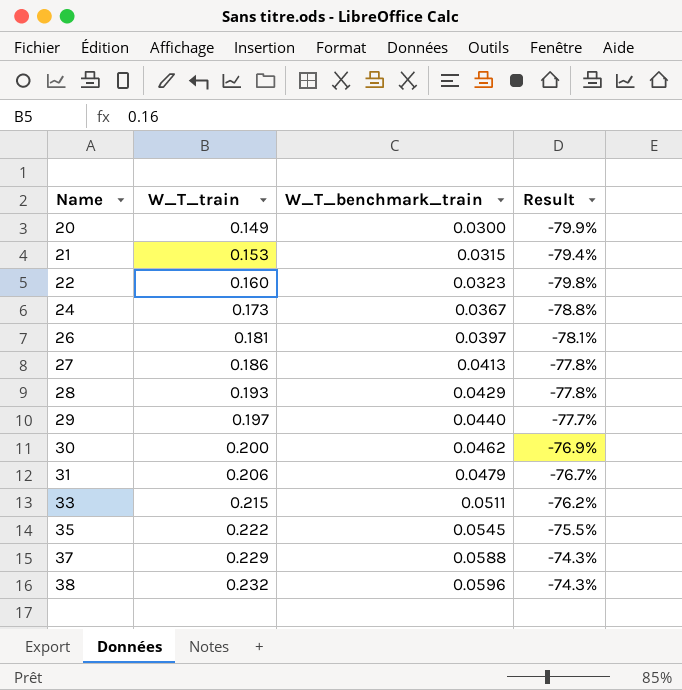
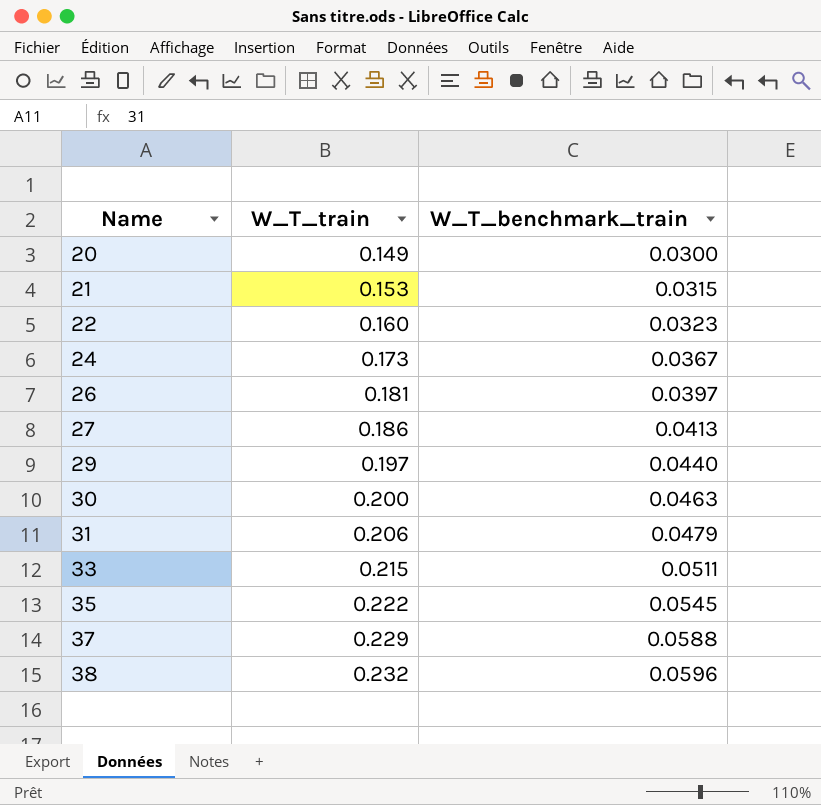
column Result | formula: ([W_T_benchmark_train] - [W_T_train]) / [W_T_train] -> none
row 28: 0.193 | 0.0429 | -77.8% -> none
30 | W_T_benchmark_train: 0.0462 -> 0.0463

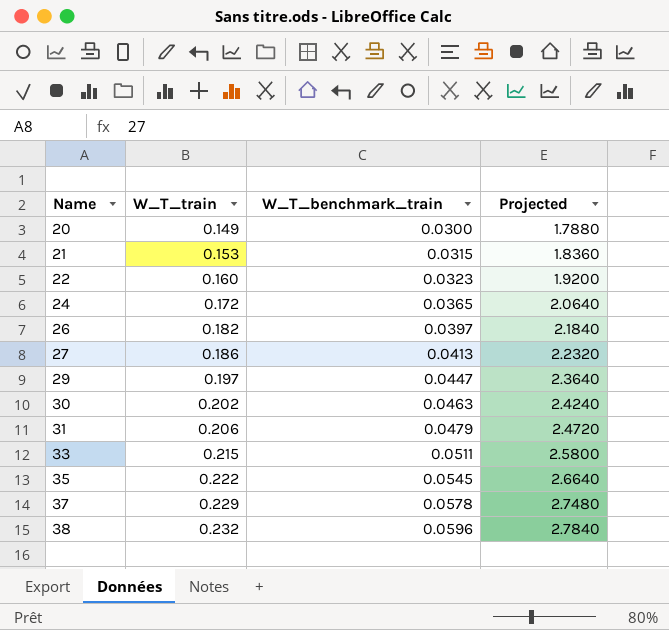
column Projected | formula: none -> [W_T_train] * 12
24 | W_T_train: 0.173 -> 0.172
24 | W_T_benchmark_train: 0.0367 -> 0.0365
26 | W_T_train: 0.181 -> 0.182
29 | W_T_benchmark_train: 0.0440 -> 0.0447
30 | W_T_train: 0.200 -> 0.202
37 | W_T_benchmark_train: 0.0588 -> 0.0578

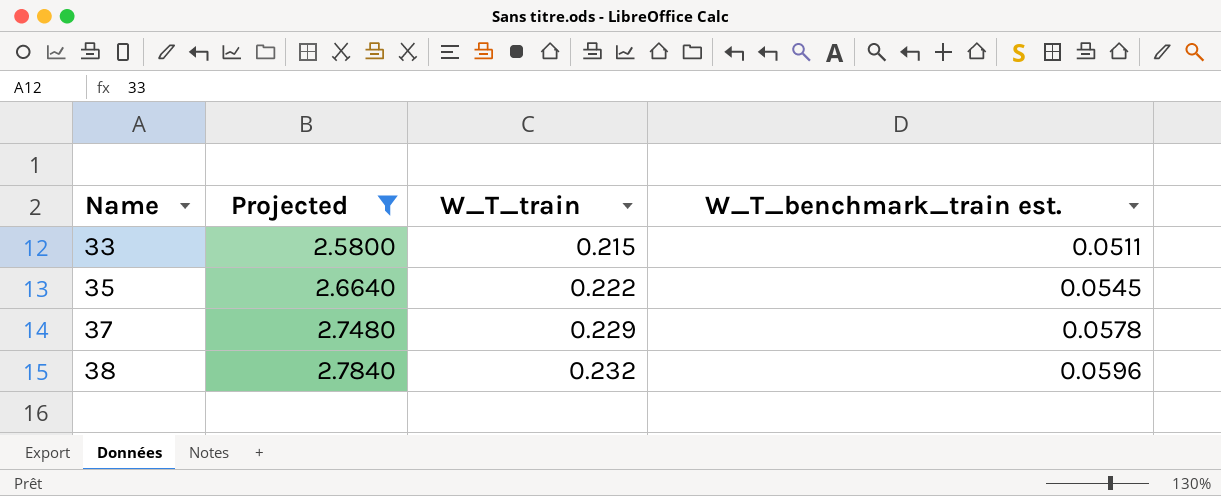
filter: none -> Projected >= 2.5800
column Projected | position: 4 -> 2
column name: W_T_benchmark_train -> W_T_benchmark_train est.

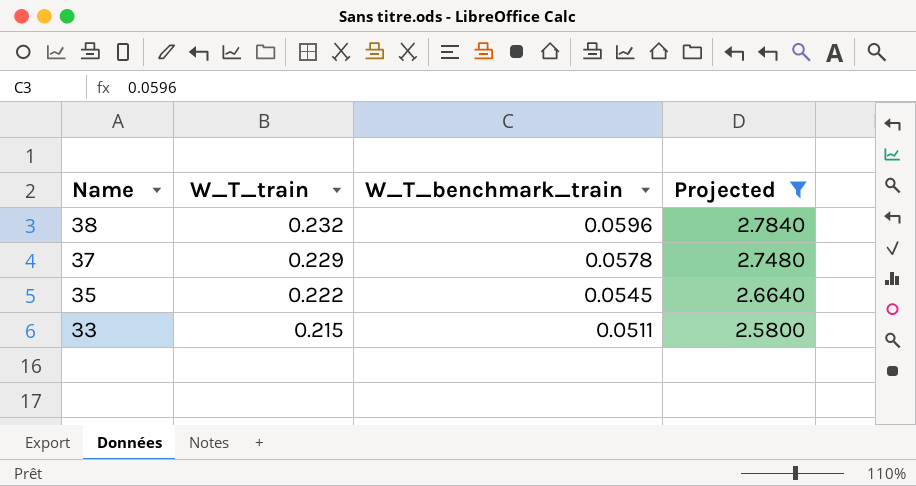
row order: Name ascending -> Name descending
column name: W_T_benchmark_train est. -> W_T_benchmark_train
column Projected | position: 2 -> 4

